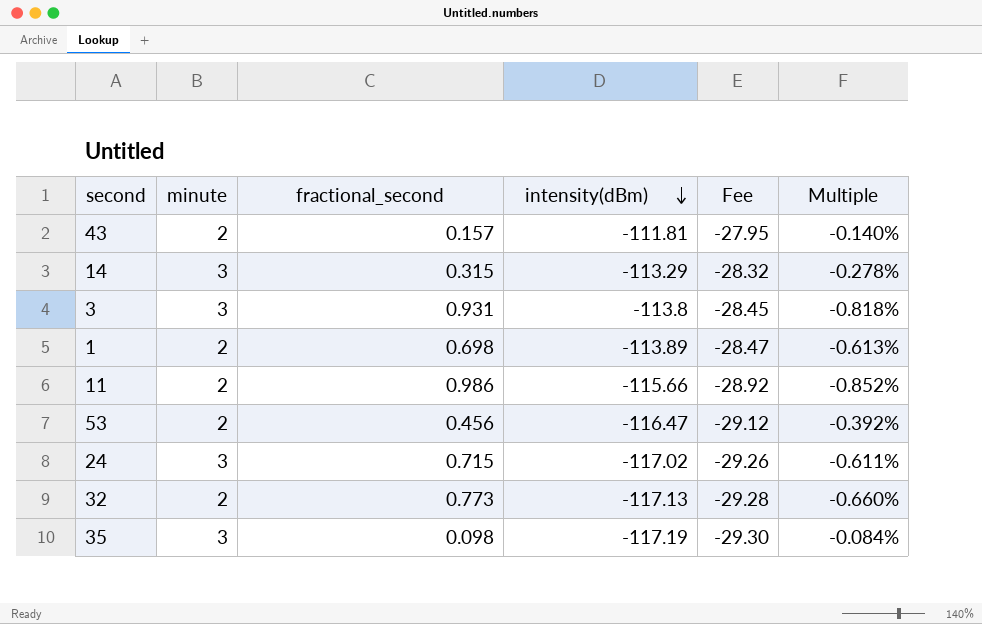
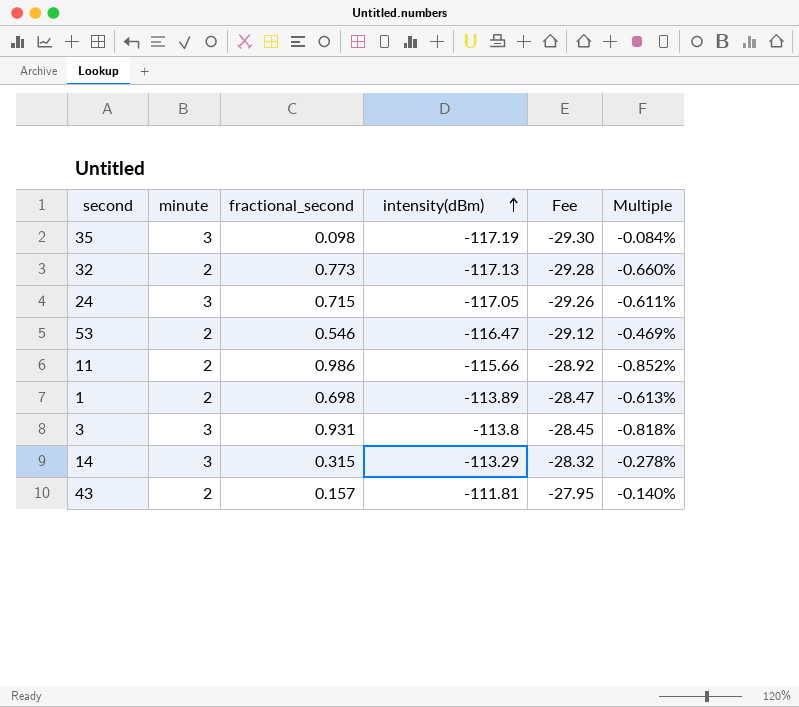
row order: intensity(dBm) descending -> intensity(dBm) ascending
24 | intensity(dBm): -117.02 -> -117.05
53 | fractional_second: 0.456 -> 0.546
53 | Multiple: -0.392% -> -0.469%

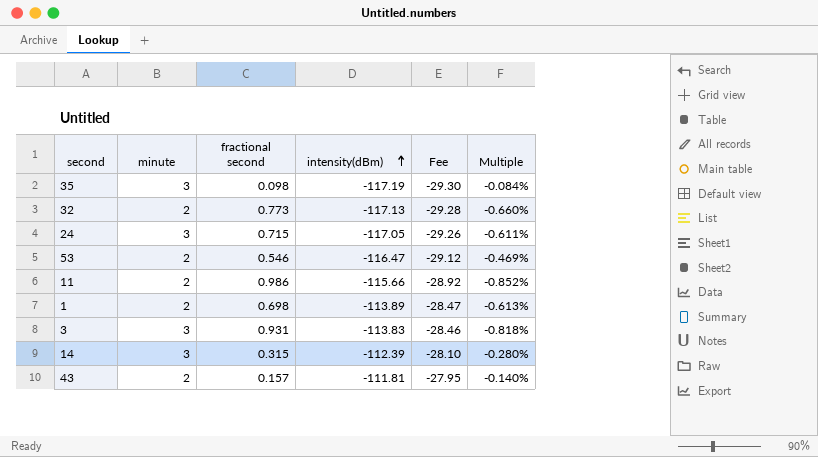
column name: fractional_second -> fractional second
3 | intensity(dBm): -113.8 -> -113.83
3 | Fee: -28.45 -> -28.46
14 | intensity(dBm): -113.29 -> -112.39
14 | Fee: -28.32 -> -28.10
14 | Multiple: -0.278% -> -0.280%

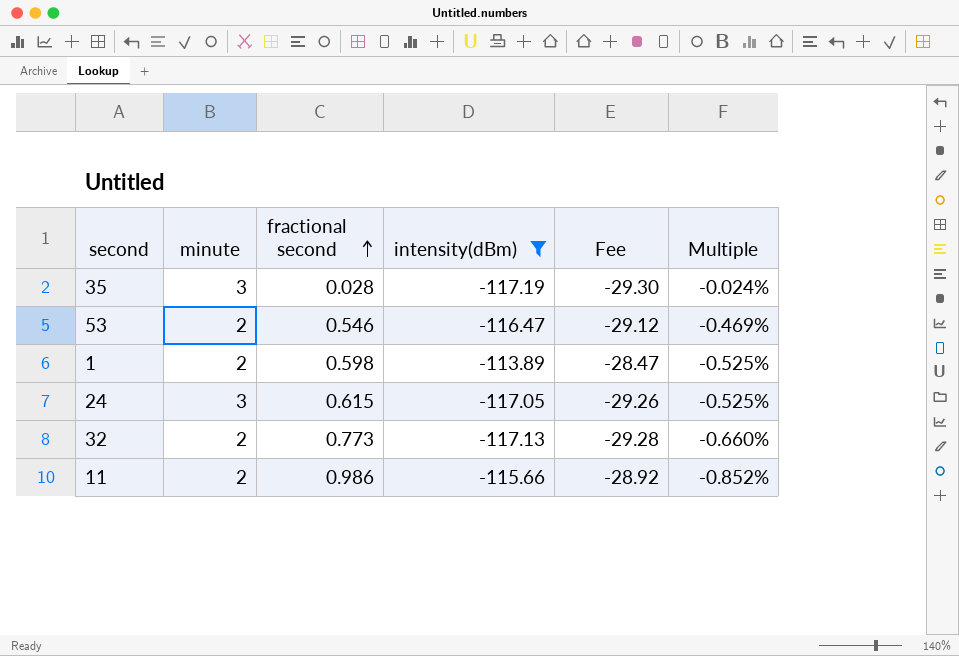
filter: none -> intensity(dBm) <= -113.89
row order: intensity(dBm) ascending -> fractional second ascending
35 | fractional second: 0.098 -> 0.028
35 | Multiple: -0.084% -> -0.024%
1 | fractional second: 0.698 -> 0.598
1 | Multiple: -0.613% -> -0.525%
24 | fractional second: 0.715 -> 0.615
24 | Multiple: -0.611% -> -0.525%

